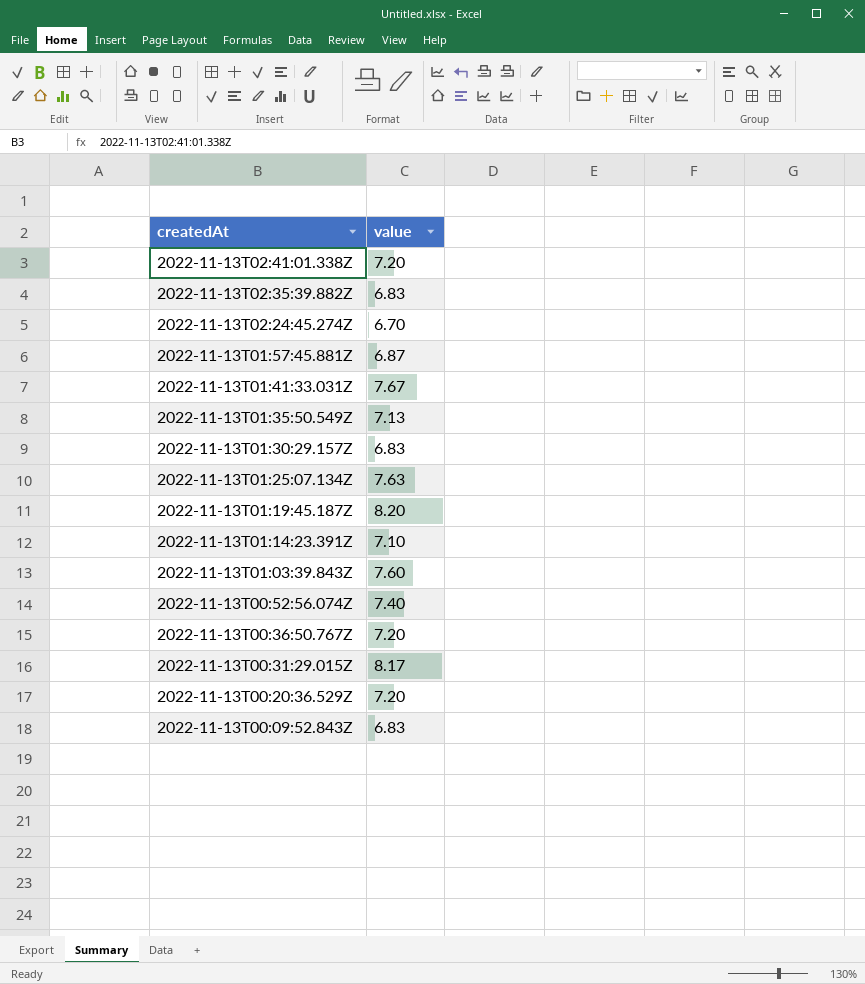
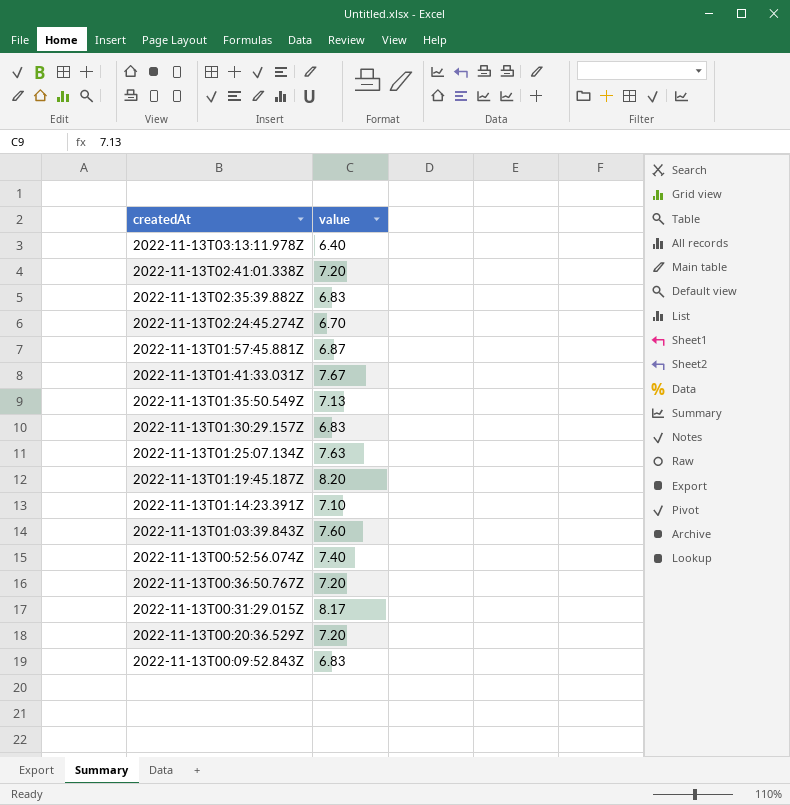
row 2022-11-13T03:13:11.978Z: none -> 6.40

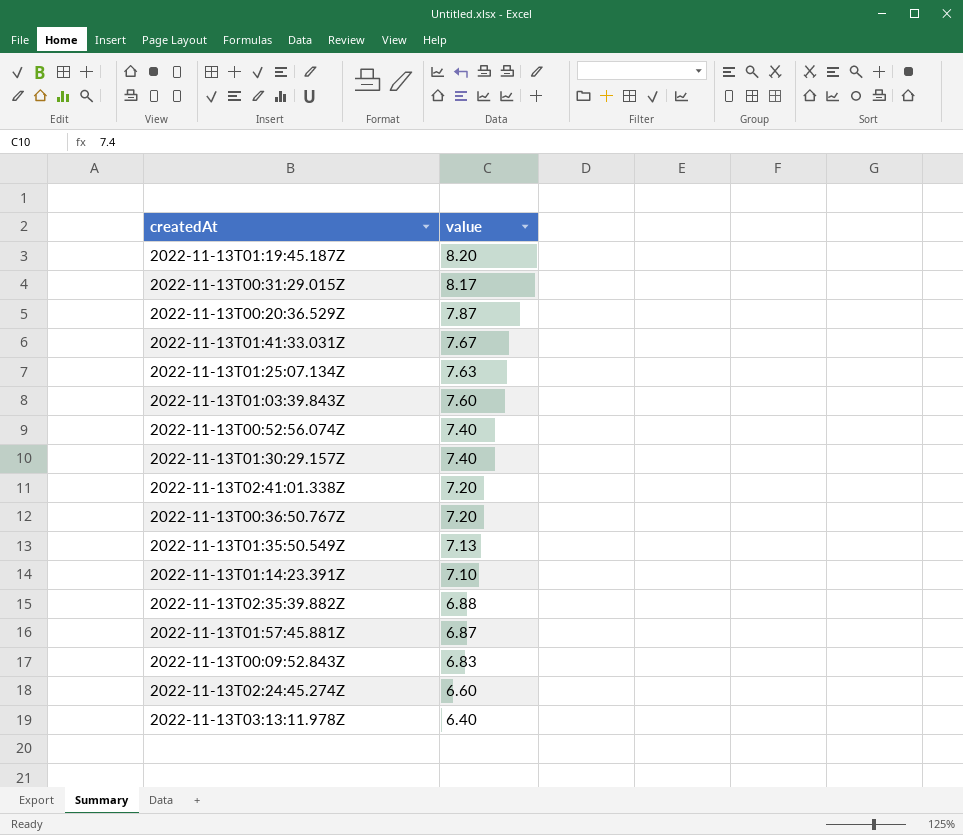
row order: createdAt descending -> value descending
2022-11-13T00:20:36.529Z | value: 7.20 -> 7.87
2022-11-13T01:30:29.157Z | value: 6.83 -> 7.40
2022-11-13T02:35:39.882Z | value: 6.83 -> 6.88
2022-11-13T02:24:45.274Z | value: 6.70 -> 6.60

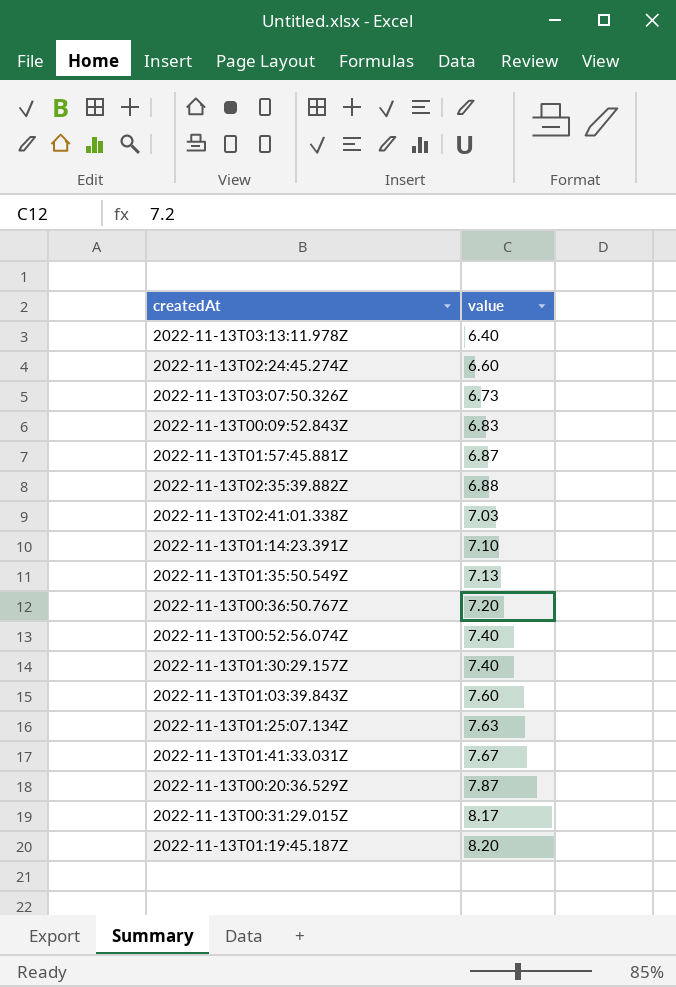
row order: value descending -> value ascending
row 2022-11-13T03:07:50.326Z: none -> 6.73
2022-11-13T02:41:01.338Z | value: 7.20 -> 7.03

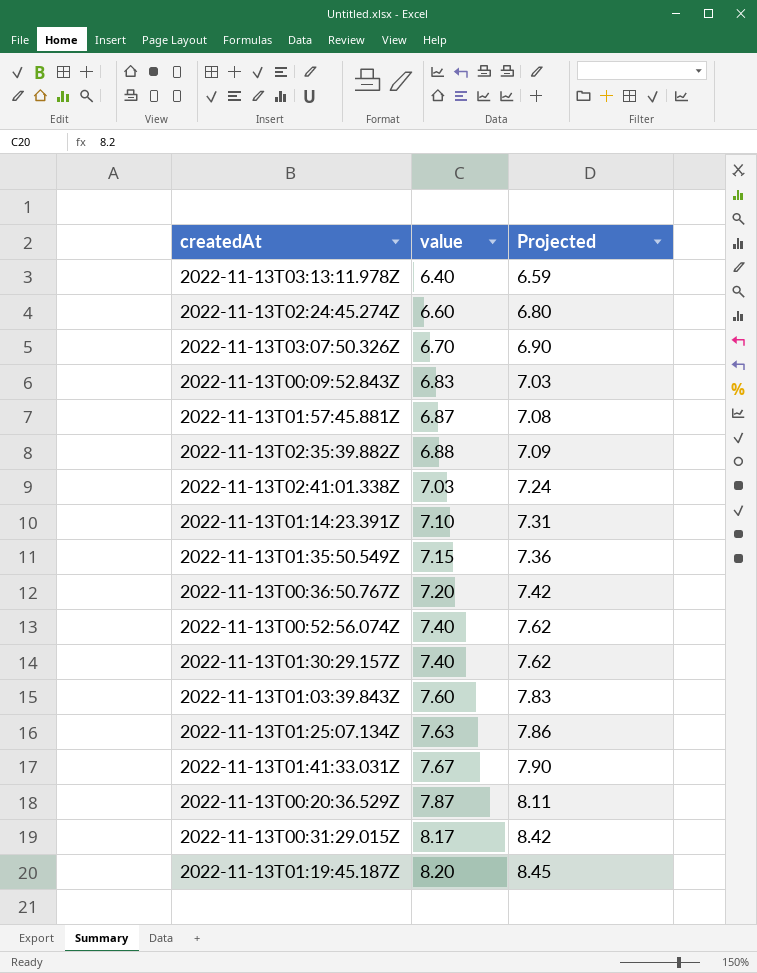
column Projected | formula: none -> [value] * 1.03
2022-11-13T03:07:50.326Z | value: 6.73 -> 6.70
2022-11-13T01:35:50.549Z | value: 7.13 -> 7.15

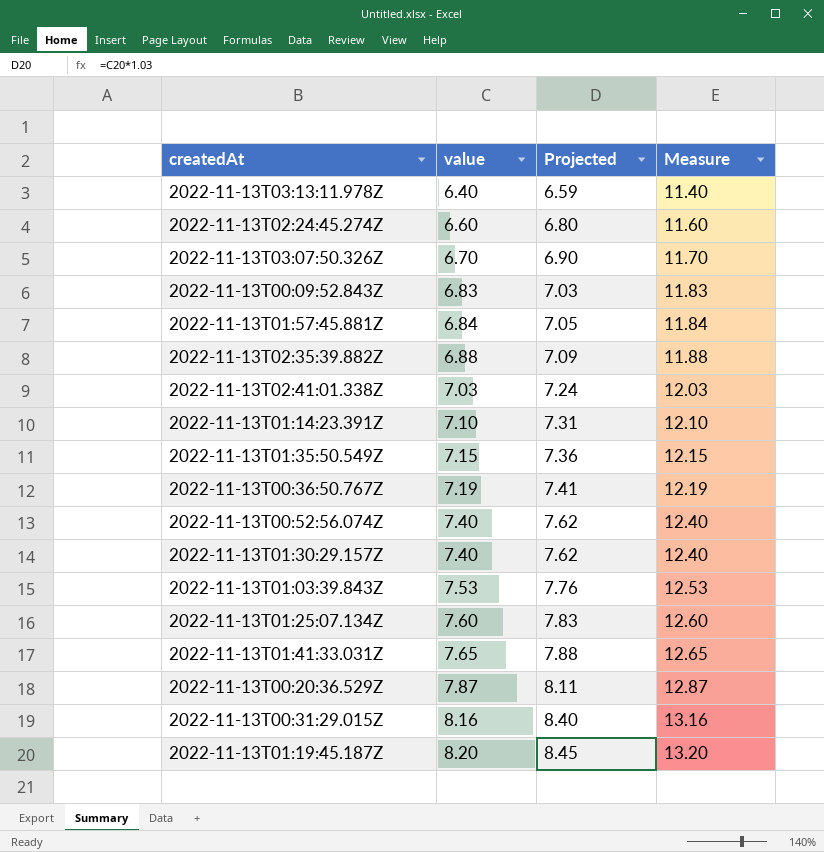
column Measure | formula: none -> [value] + 5
2022-11-13T01:57:45.881Z | value: 6.87 -> 6.84
2022-11-13T01:57:45.881Z | Projected: 7.08 -> 7.05
2022-11-13T00:36:50.767Z | value: 7.20 -> 7.19
2022-11-13T00:36:50.767Z | Projected: 7.42 -> 7.41
2022-11-13T01:03:39.843Z | value: 7.60 -> 7.53
2022-11-13T01:03:39.843Z | Projected: 7.83 -> 7.76
2022-11-13T01:25:07.134Z | value: 7.63 -> 7.60
2022-11-13T01:25:07.134Z | Projected: 7.86 -> 7.83
2022-11-13T01:41:33.031Z | value: 7.67 -> 7.65
2022-11-13T01:41:33.031Z | Projected: 7.90 -> 7.88
2022-11-13T00:31:29.015Z | value: 8.17 -> 8.16
2022-11-13T00:31:29.015Z | Projected: 8.42 -> 8.40

